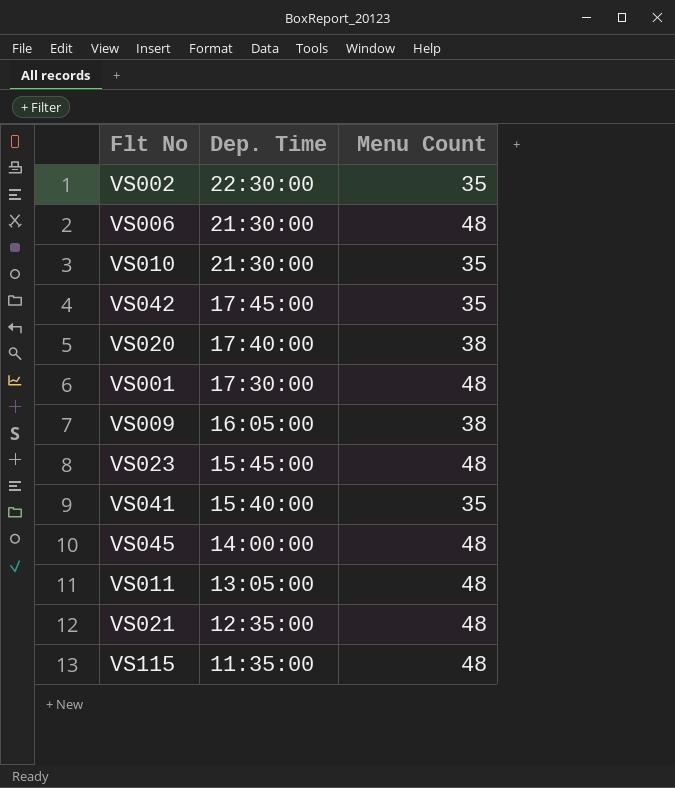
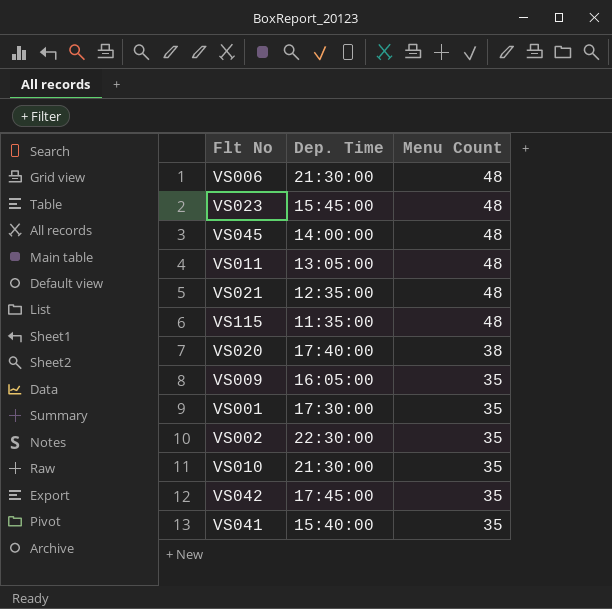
row order: Dep. Time descending -> Menu Count descending
VS009 | Menu Count: 38 -> 35
VS001 | Menu Count: 48 -> 35

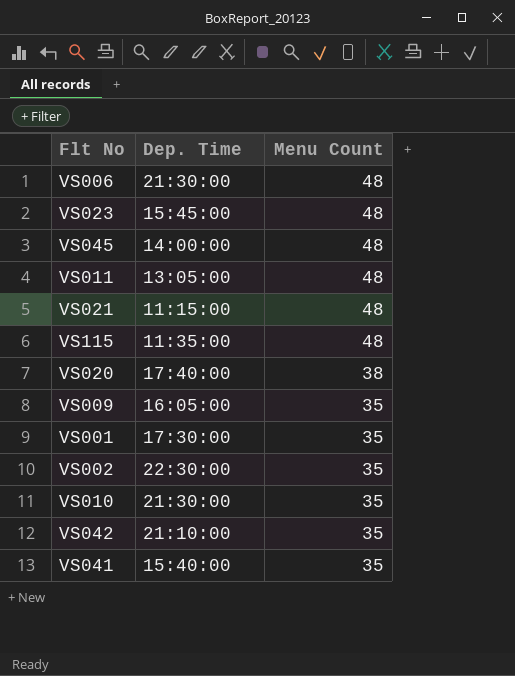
VS021 | Dep. Time: 12:35:00 -> 11:15:00
VS042 | Dep. Time: 17:45:00 -> 21:10:00

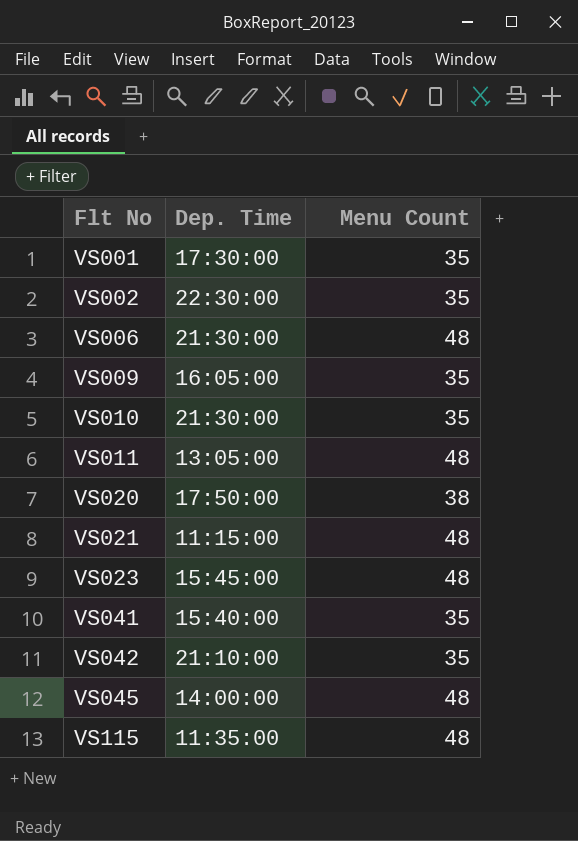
row order: Menu Count descending -> Flt No ascending
VS020 | Dep. Time: 17:40:00 -> 17:50:00

